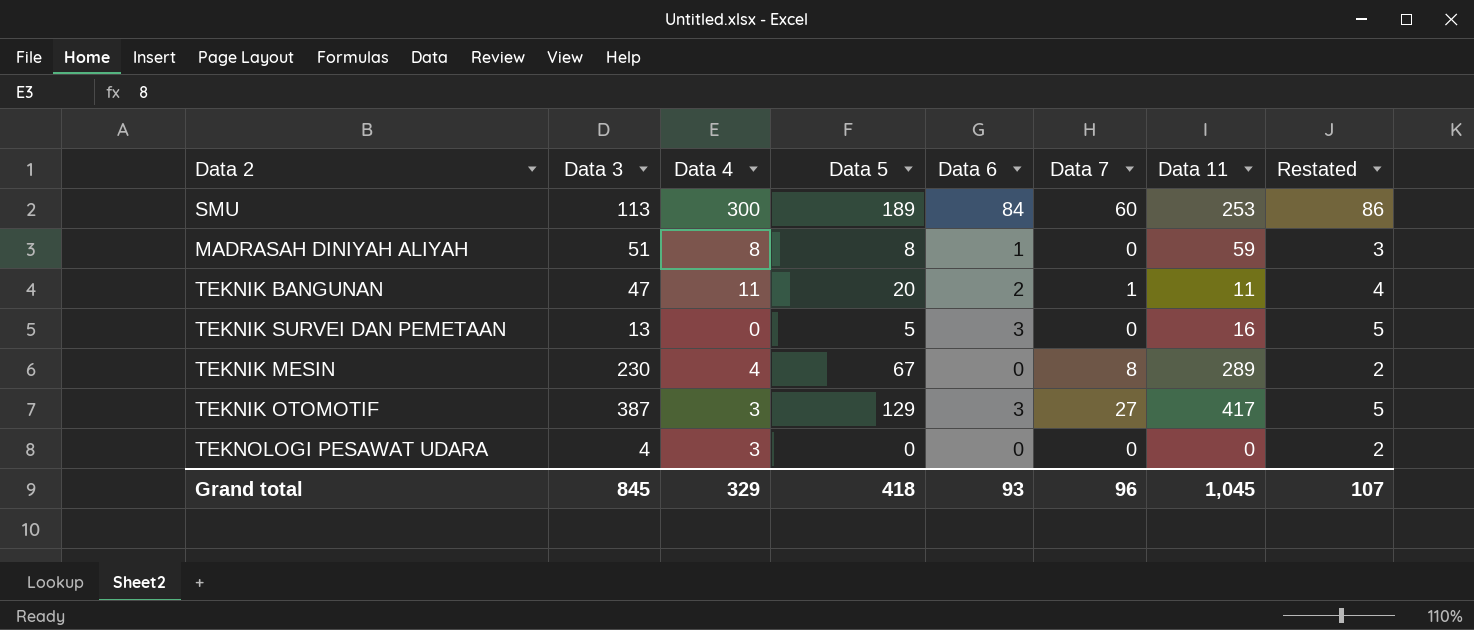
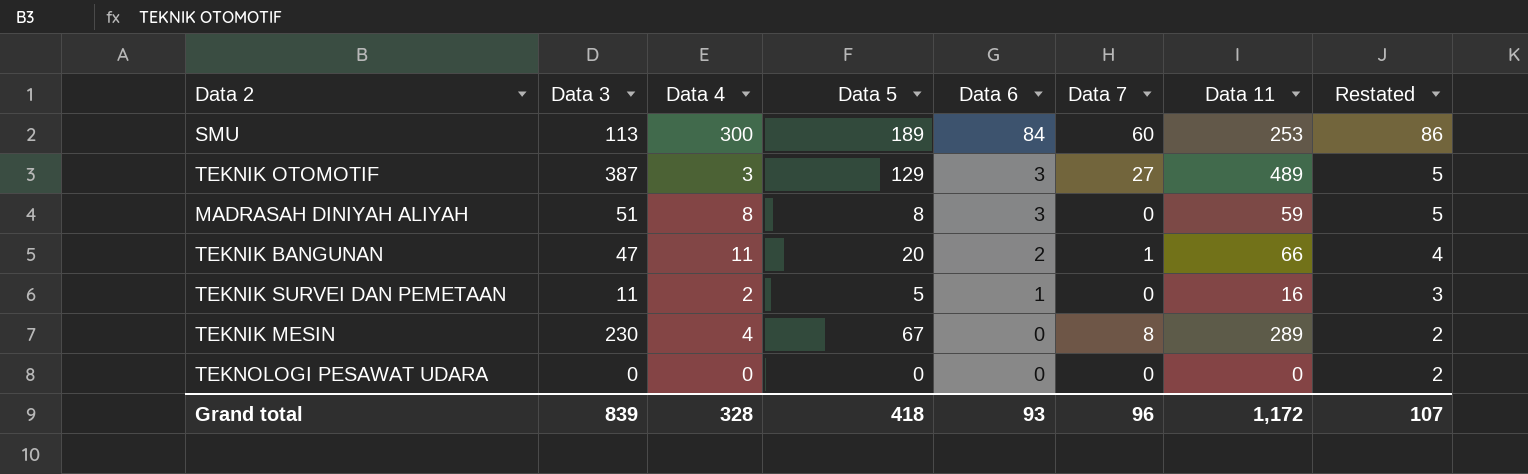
row order: none -> Data 6 descending
TEKNIK OTOMOTIF | Data 11: 417 -> 489
MADRASAH DINIYAH ALIYAH | Data 6: 1 -> 3
MADRASAH DINIYAH ALIYAH | Restated: 3 -> 5
TEKNIK BANGUNAN | Data 11: 11 -> 66
TEKNIK SURVEI DAN PEMETAAN | Data 3: 13 -> 11
TEKNIK SURVEI DAN PEMETAAN | Data 4: 0 -> 2
TEKNIK SURVEI DAN PEMETAAN | Data 6: 3 -> 1
TEKNIK SURVEI DAN PEMETAAN | Restated: 5 -> 3
TEKNOLOGI PESAWAT UDARA | Data 3: 4 -> 0
TEKNOLOGI PESAWAT UDARA | Data 4: 3 -> 0
Grand total | Data 3: 845 -> 839
Grand total | Data 4: 329 -> 328
Grand total | Data 11: 1,045 -> 1,172

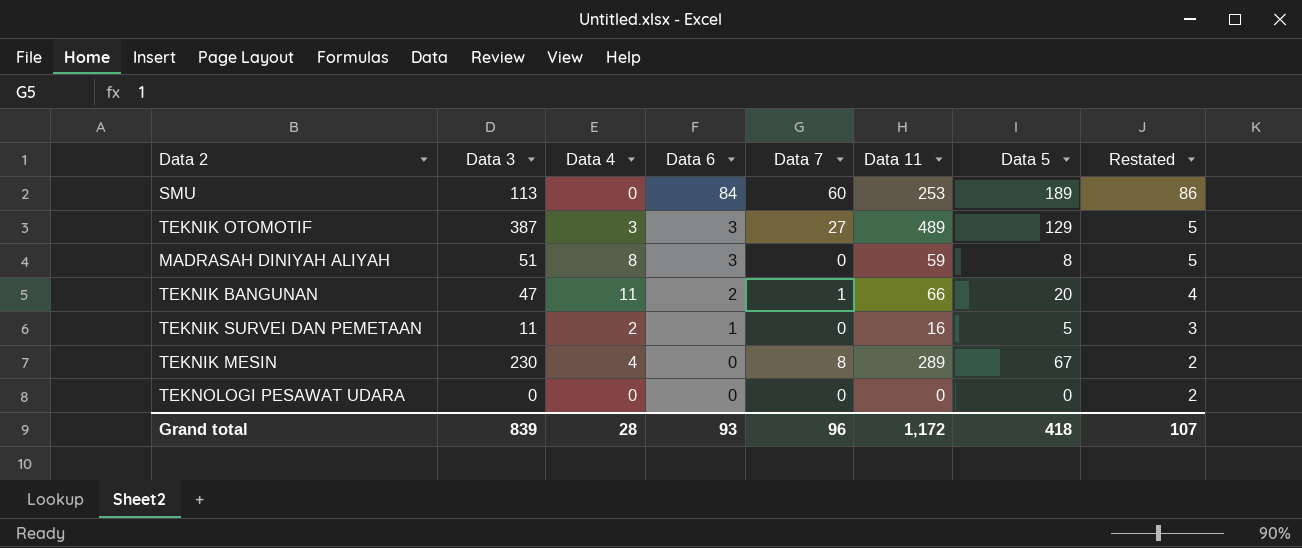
column Data 5 | position: 4 -> 7
SMU | Data 4: 300 -> 0
Grand total | Data 4: 328 -> 28

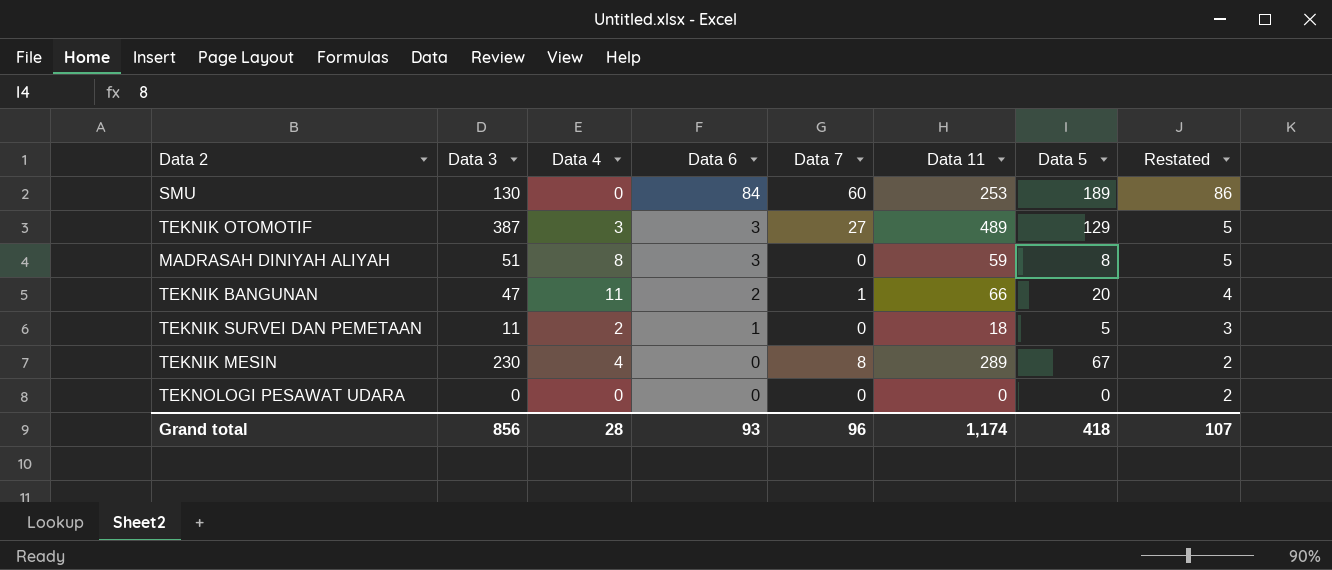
SMU | Data 3: 113 -> 130
TEKNIK SURVEI DAN PEMETAAN | Data 11: 16 -> 18
Grand total | Data 3: 839 -> 856
Grand total | Data 11: 1,172 -> 1,174

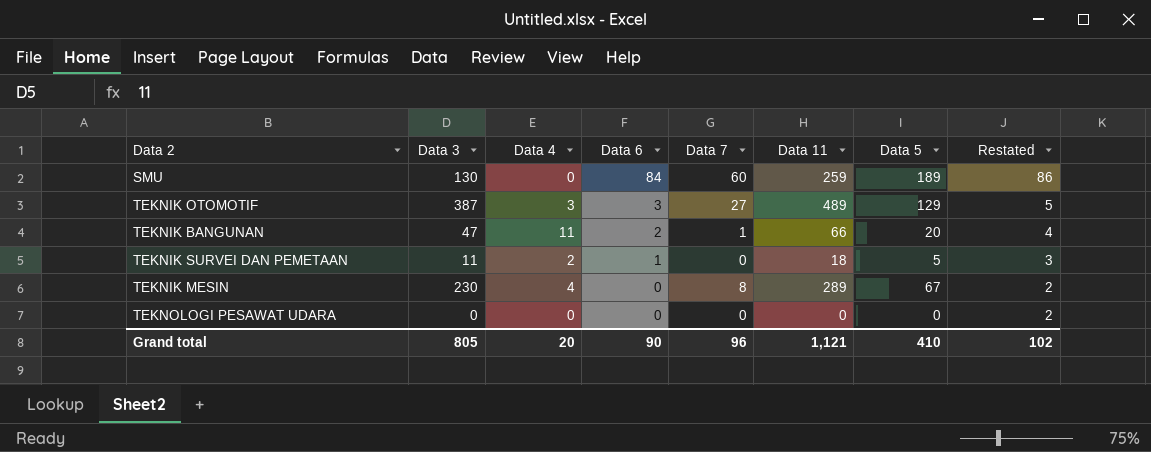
row MADRASAH DINIYAH ALIYAH: 51 | 8 | 3 | 0 | 59 | 8 | 5 -> none
SMU | Data 11: 253 -> 259
Grand total | Data 3: 856 -> 805
Grand total | Data 4: 28 -> 20
Grand total | Data 6: 93 -> 90
Grand total | Data 11: 1,174 -> 1,121
Grand total | Data 5: 418 -> 410
Grand total | Restated: 107 -> 102

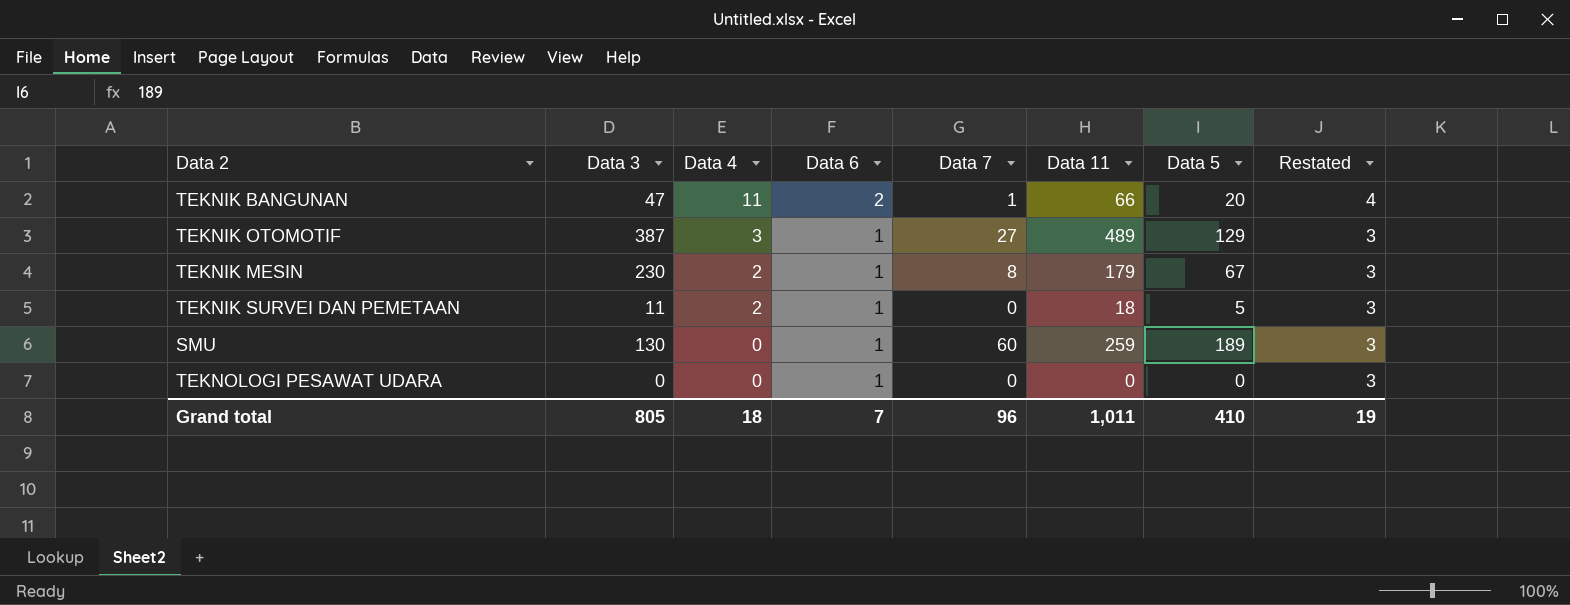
row order: Data 6 descending -> Data 4 descending
TEKNIK OTOMOTIF | Data 6: 3 -> 1
TEKNIK OTOMOTIF | Restated: 5 -> 3
TEKNIK MESIN | Data 4: 4 -> 2
TEKNIK MESIN | Data 6: 0 -> 1
TEKNIK MESIN | Data 11: 289 -> 179
TEKNIK MESIN | Restated: 2 -> 3
SMU | Data 6: 84 -> 1
SMU | Restated: 86 -> 3
TEKNOLOGI PESAWAT UDARA | Data 6: 0 -> 1
TEKNOLOGI PESAWAT UDARA | Restated: 2 -> 3
Grand total | Data 4: 20 -> 18
Grand total | Data 6: 90 -> 7
Grand total | Data 11: 1,121 -> 1,011
Grand total | Restated: 102 -> 19

